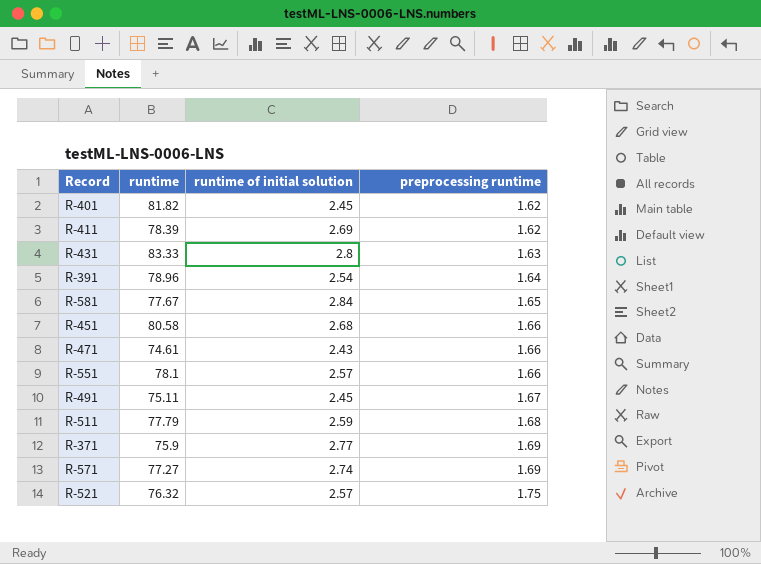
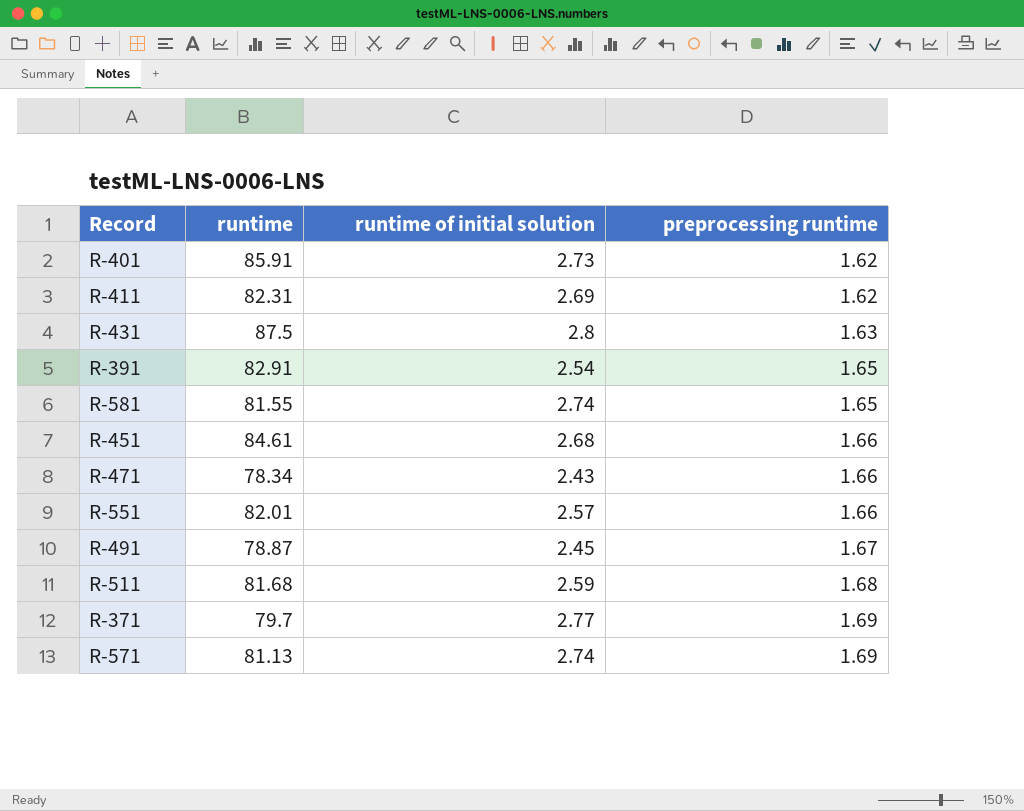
row R-521: 76.32 | 2.57 | 1.75 -> none
R-401 | runtime: 81.82 -> 85.91
R-401 | runtime of initial solution: 2.45 -> 2.73
R-411 | runtime: 78.39 -> 82.31
R-431 | runtime: 83.33 -> 87.5
R-391 | runtime: 78.96 -> 82.91
R-391 | preprocessing runtime: 1.64 -> 1.65
R-581 | runtime: 77.67 -> 81.55
R-581 | runtime of initial solution: 2.84 -> 2.74
R-451 | runtime: 80.58 -> 84.61
R-471 | runtime: 74.61 -> 78.34
R-551 | runtime: 78.1 -> 82.01
R-491 | runtime: 75.11 -> 78.87
R-511 | runtime: 77.79 -> 81.68
R-371 | runtime: 75.9 -> 79.7
R-571 | runtime: 77.27 -> 81.13

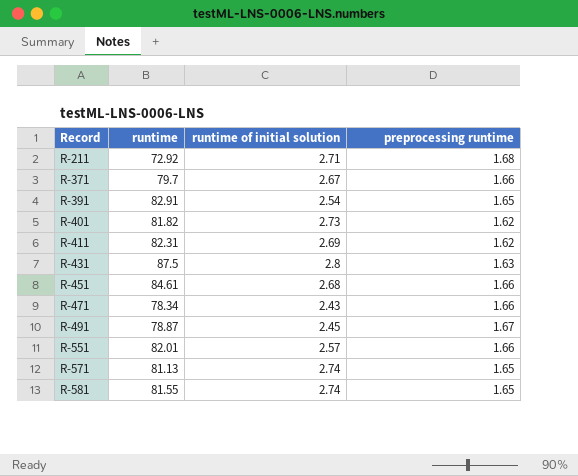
row order: preprocessing runtime ascending -> Record ascending
row R-511: 81.68 | 2.59 | 1.68 -> none
row R-211: none -> 72.92 | 2.71 | 1.68
R-371 | runtime of initial solution: 2.77 -> 2.67
R-371 | preprocessing runtime: 1.69 -> 1.66
R-401 | runtime: 85.91 -> 81.82
R-571 | preprocessing runtime: 1.69 -> 1.65

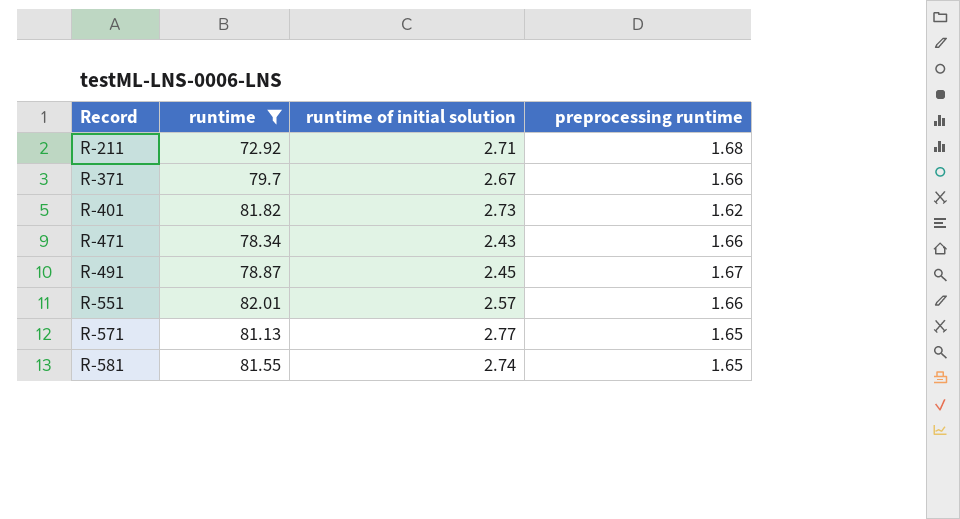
filter: none -> runtime <= 82.01
R-571 | runtime of initial solution: 2.74 -> 2.77

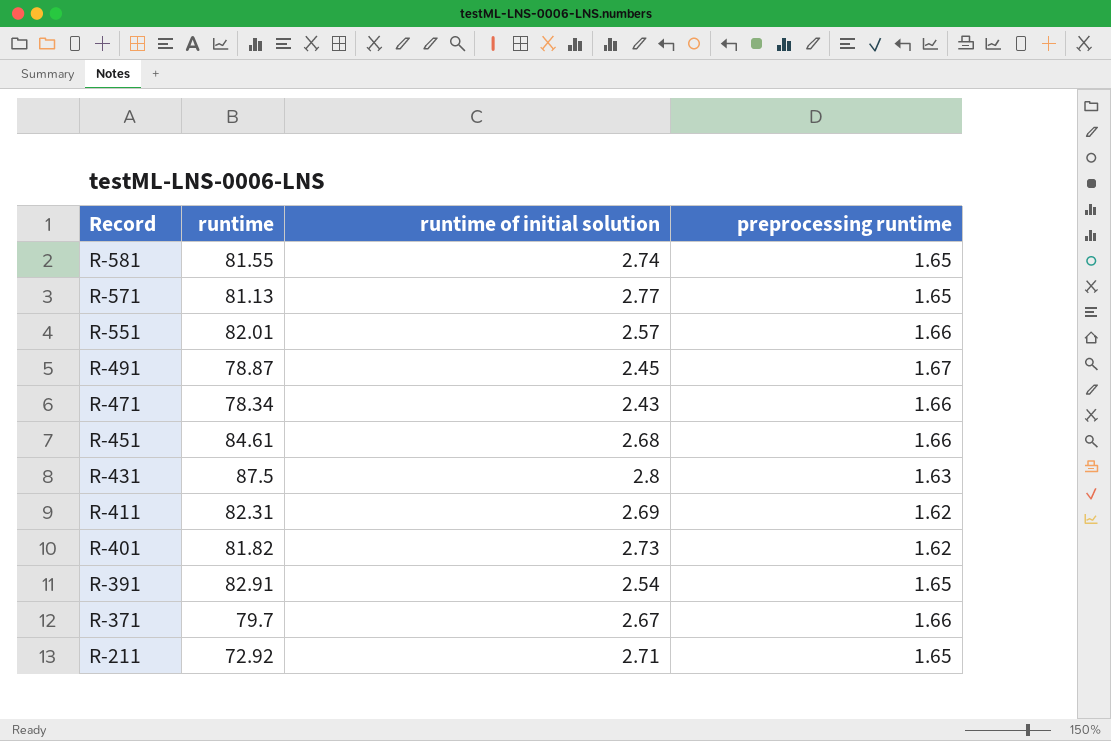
filter: runtime <= 82.01 -> none
row order: Record ascending -> Record descending
R-211 | preprocessing runtime: 1.68 -> 1.65

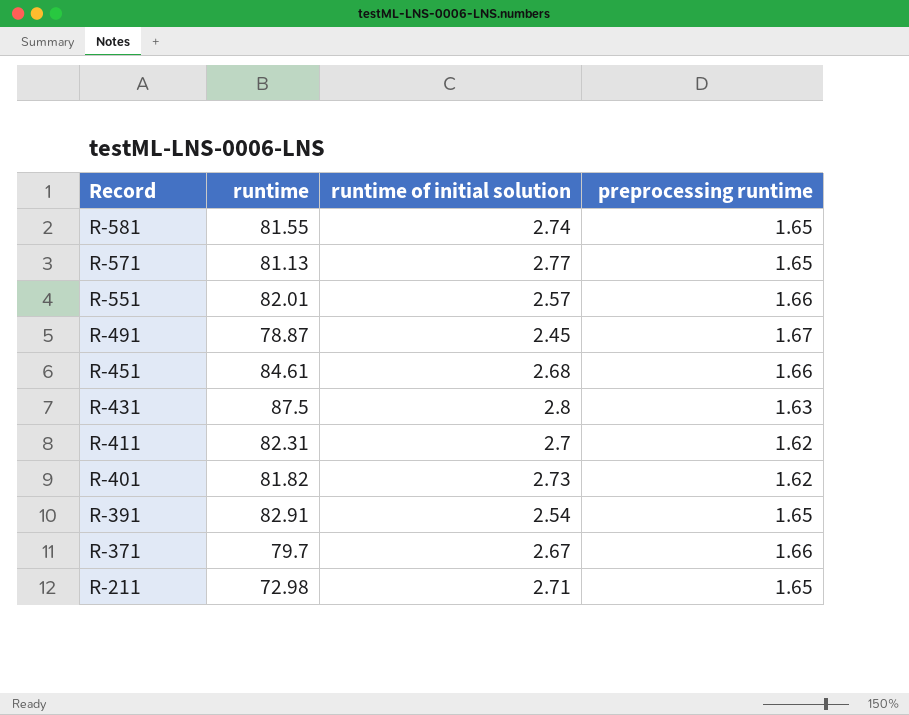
row R-471: 78.34 | 2.43 | 1.66 -> none
R-411 | runtime of initial solution: 2.69 -> 2.7
R-211 | runtime: 72.92 -> 72.98

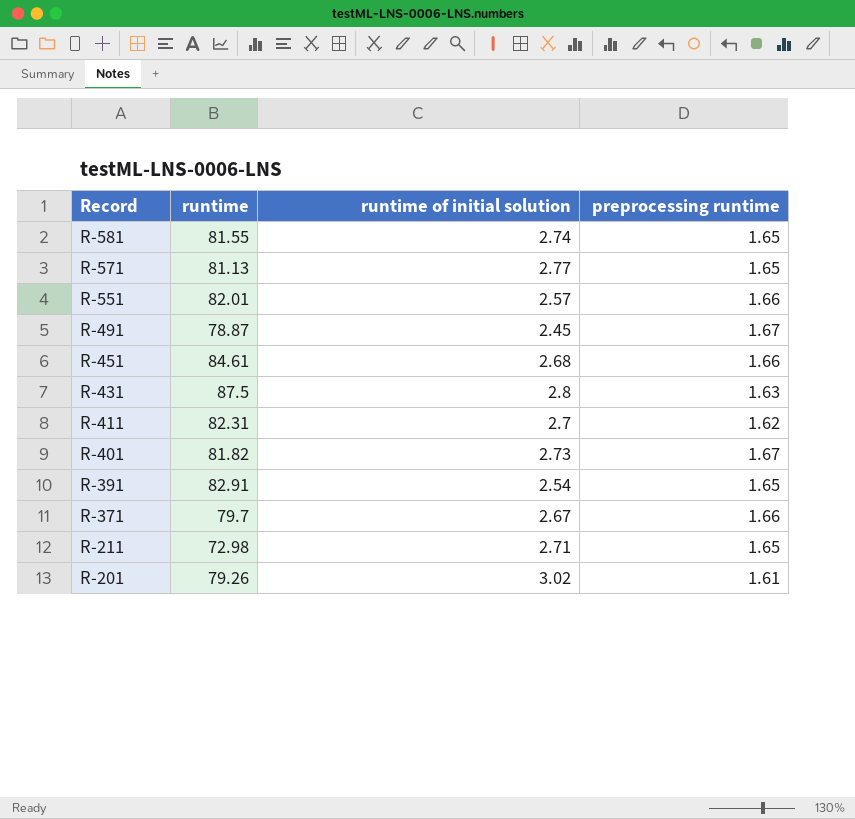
R-401 | preprocessing runtime: 1.62 -> 1.67
row R-201: none -> 79.26 | 3.02 | 1.61

